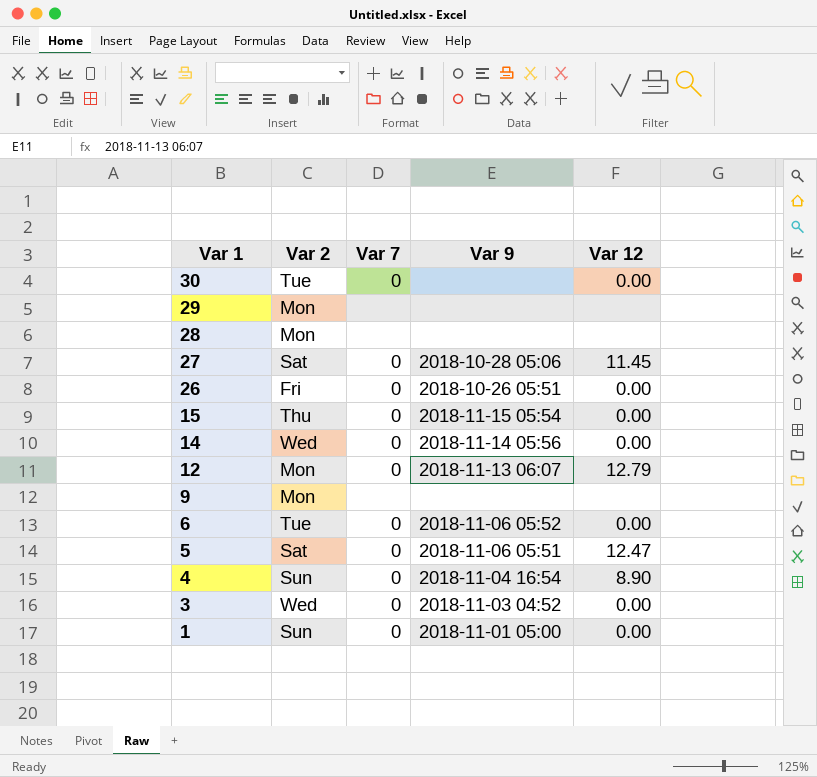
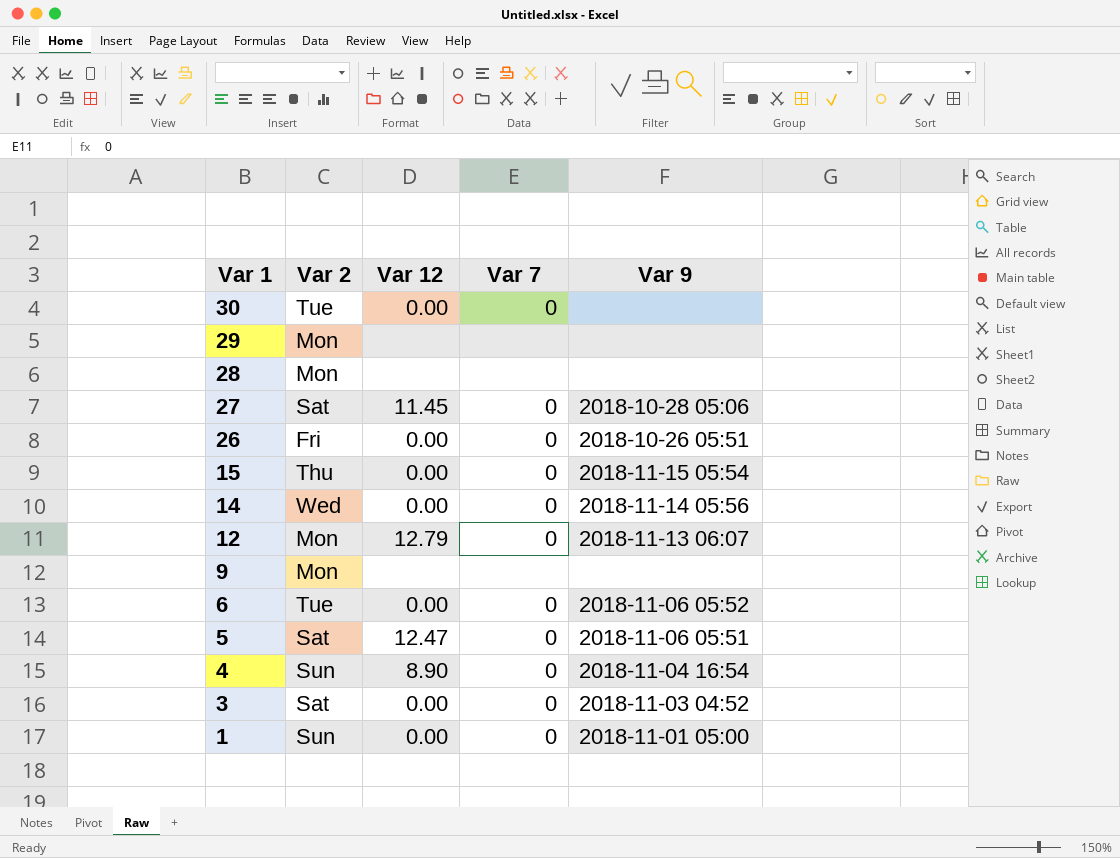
column Var 12 | position: 5 -> 3
3 | Var 2: Wed -> Sat

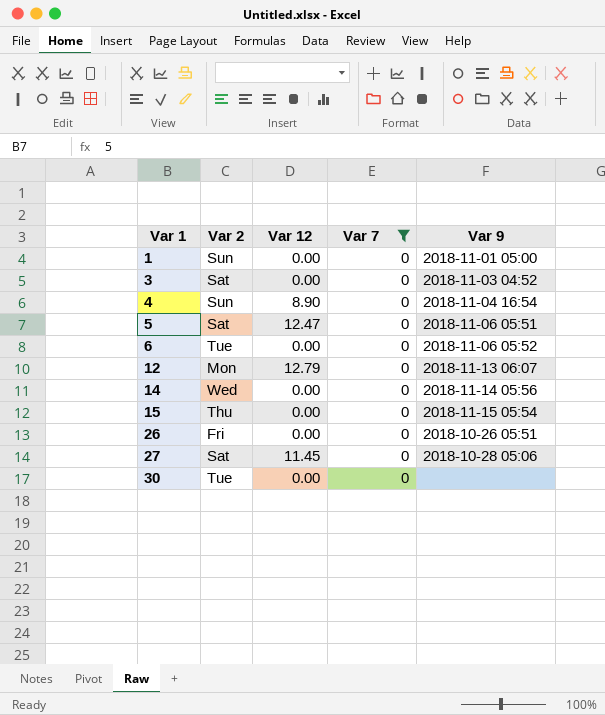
filter: none -> Var 7 = 0
row order: Var 1 descending -> Var 1 ascending

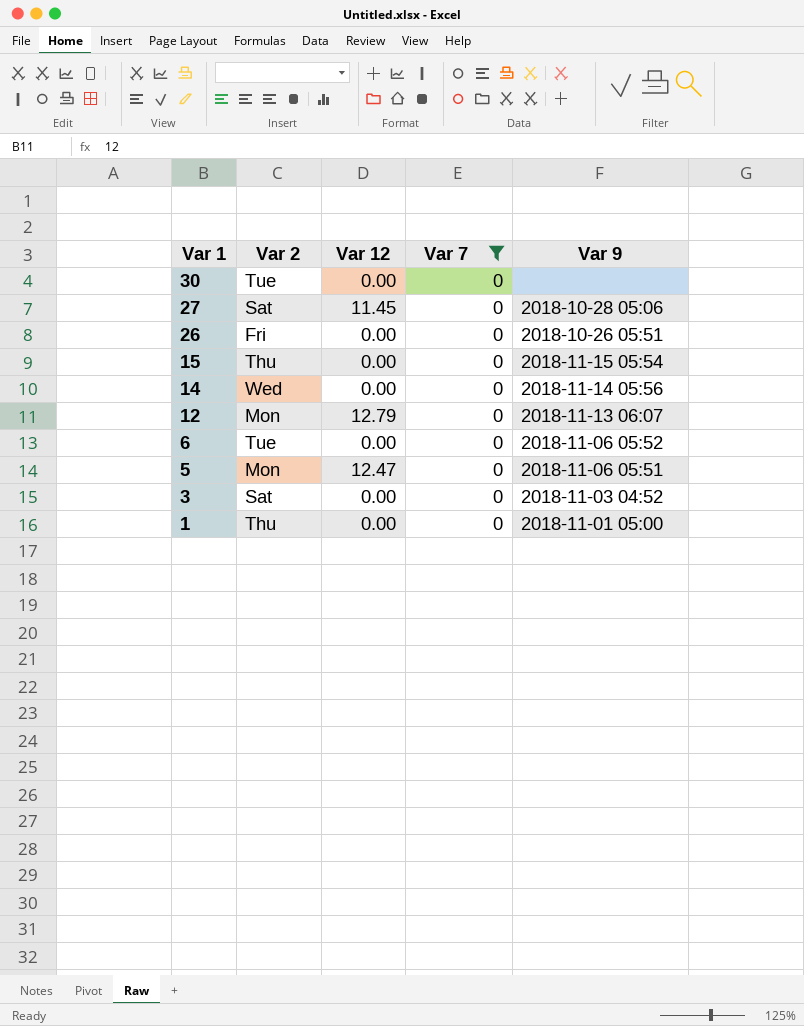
row order: Var 1 ascending -> Var 1 descending
row 4: Sun | 8.90 | 0 | 2018-11-04 16:54 -> none
5 | Var 2: Sat -> Mon
1 | Var 2: Sun -> Thu

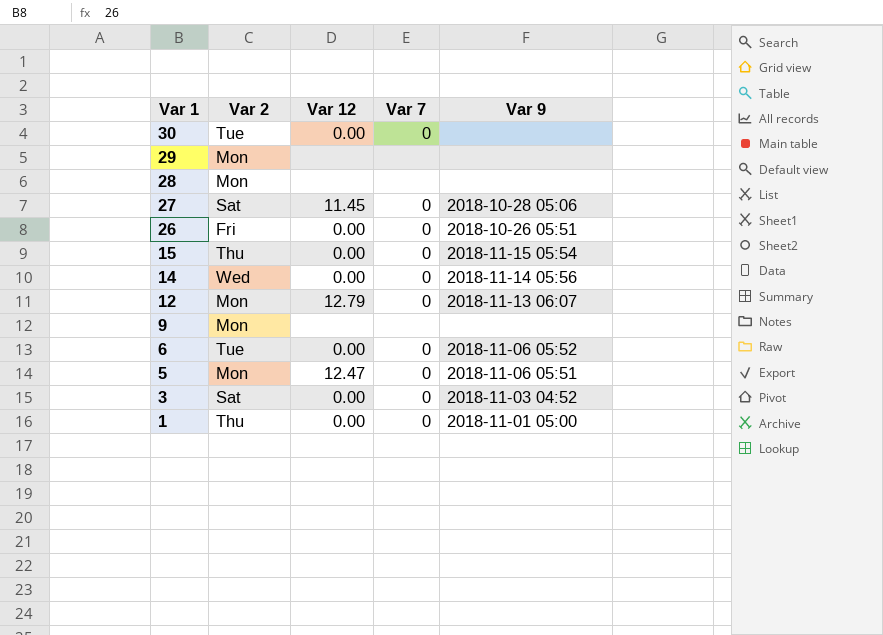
filter: Var 7 = 0 -> none

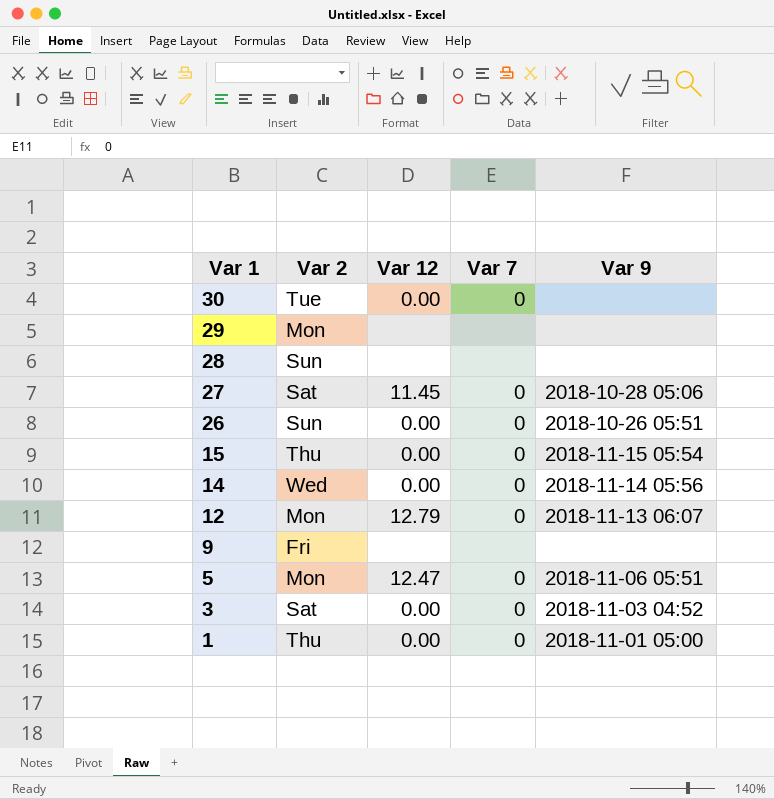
row 6: Tue | 0.00 | 0 | 2018-11-06 05:52 -> none
28 | Var 2: Mon -> Sun
26 | Var 2: Fri -> Sun
9 | Var 2: Mon -> Fri

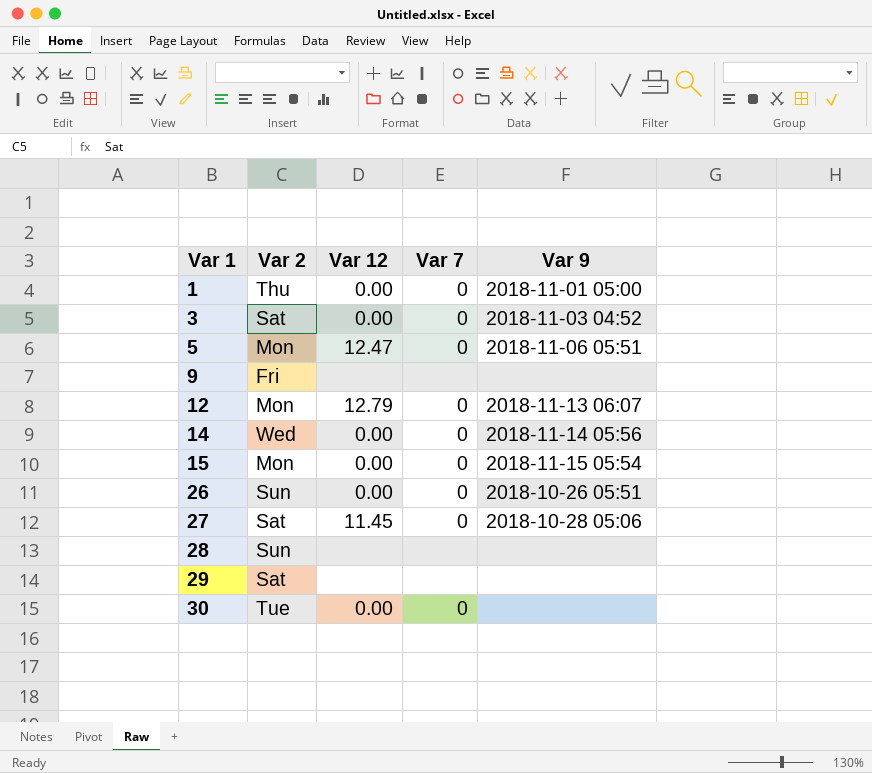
row order: Var 1 descending -> Var 1 ascending
15 | Var 2: Thu -> Mon
29 | Var 2: Mon -> Sat

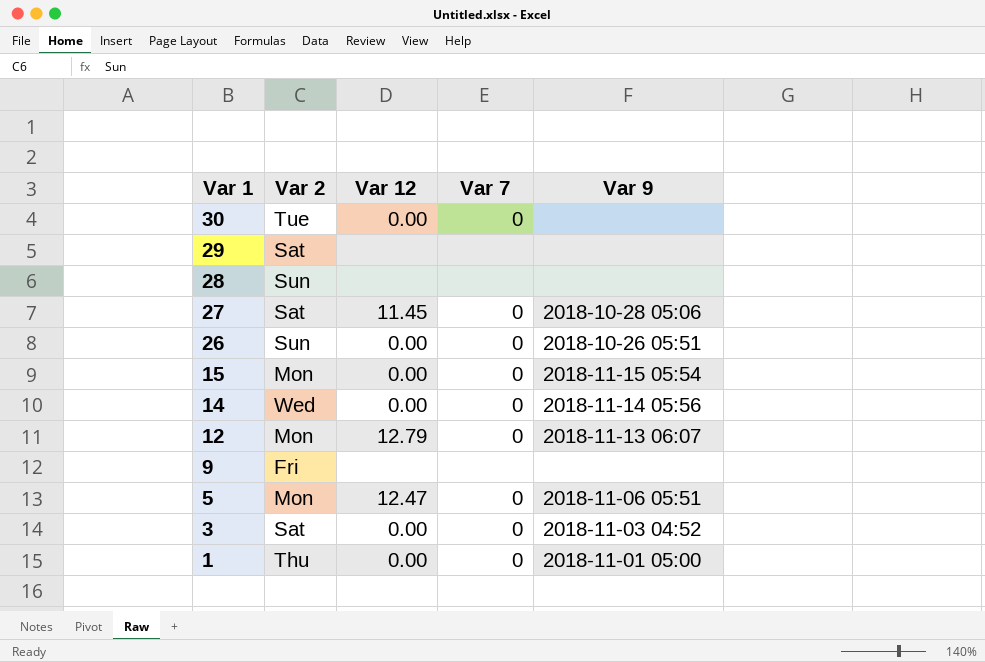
row order: Var 1 ascending -> Var 1 descending

